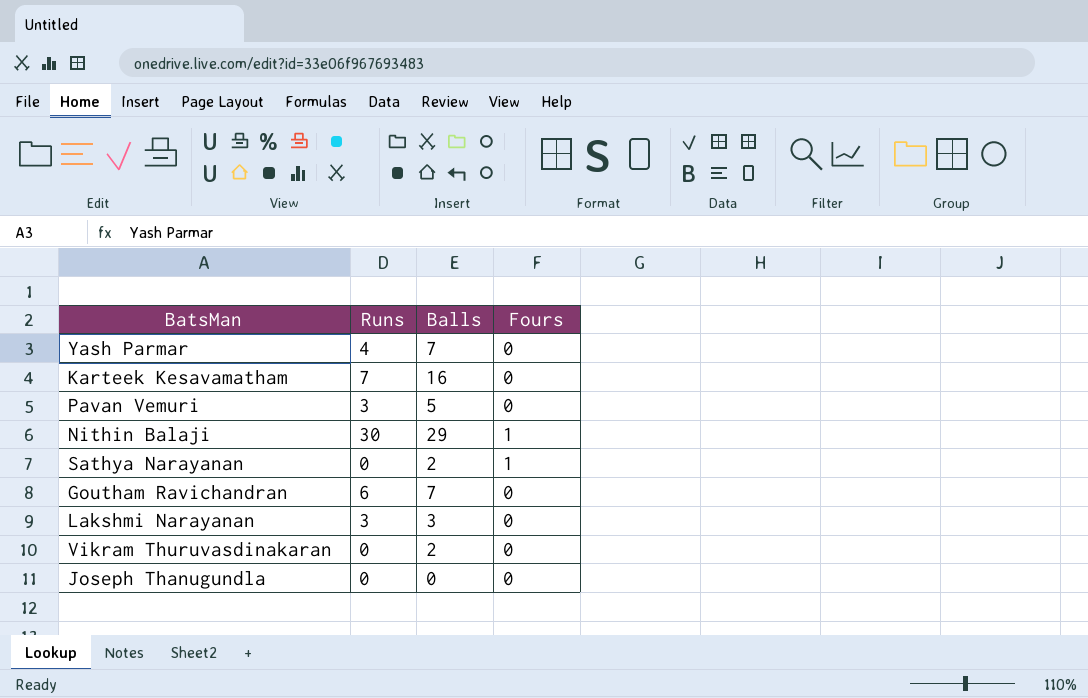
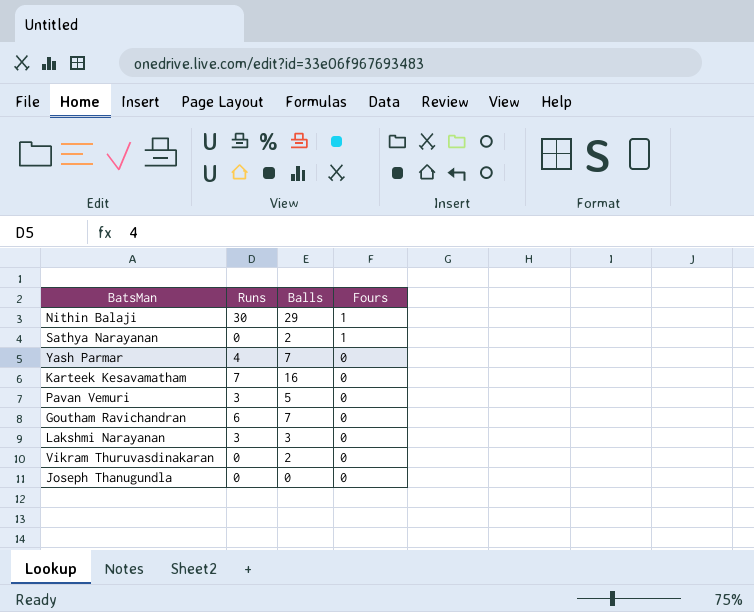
row order: none -> Fours descending

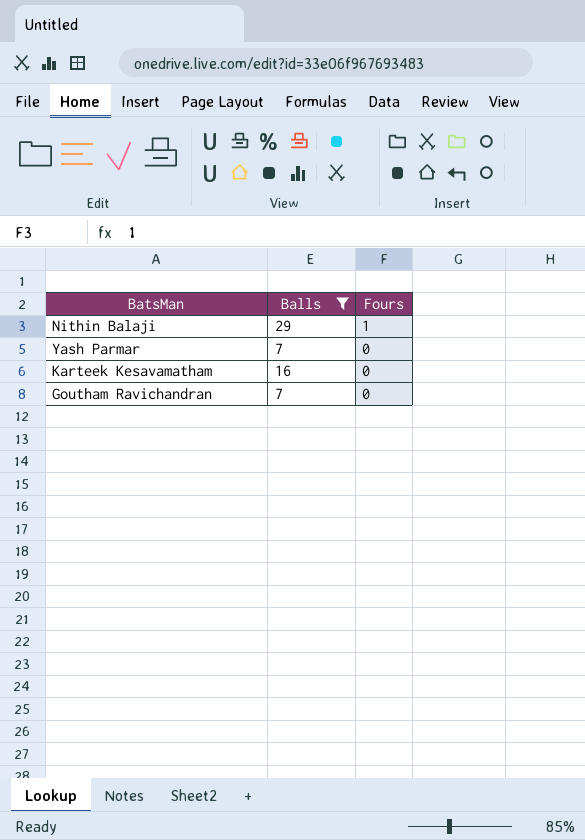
filter: none -> Balls >= 7
column Runs | position: 2 -> none

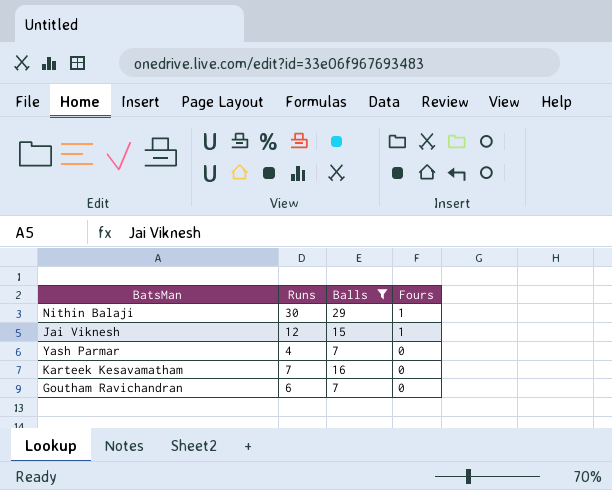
column Runs | position: none -> 2
row Jai Viknesh: none -> 12 | 15 | 1

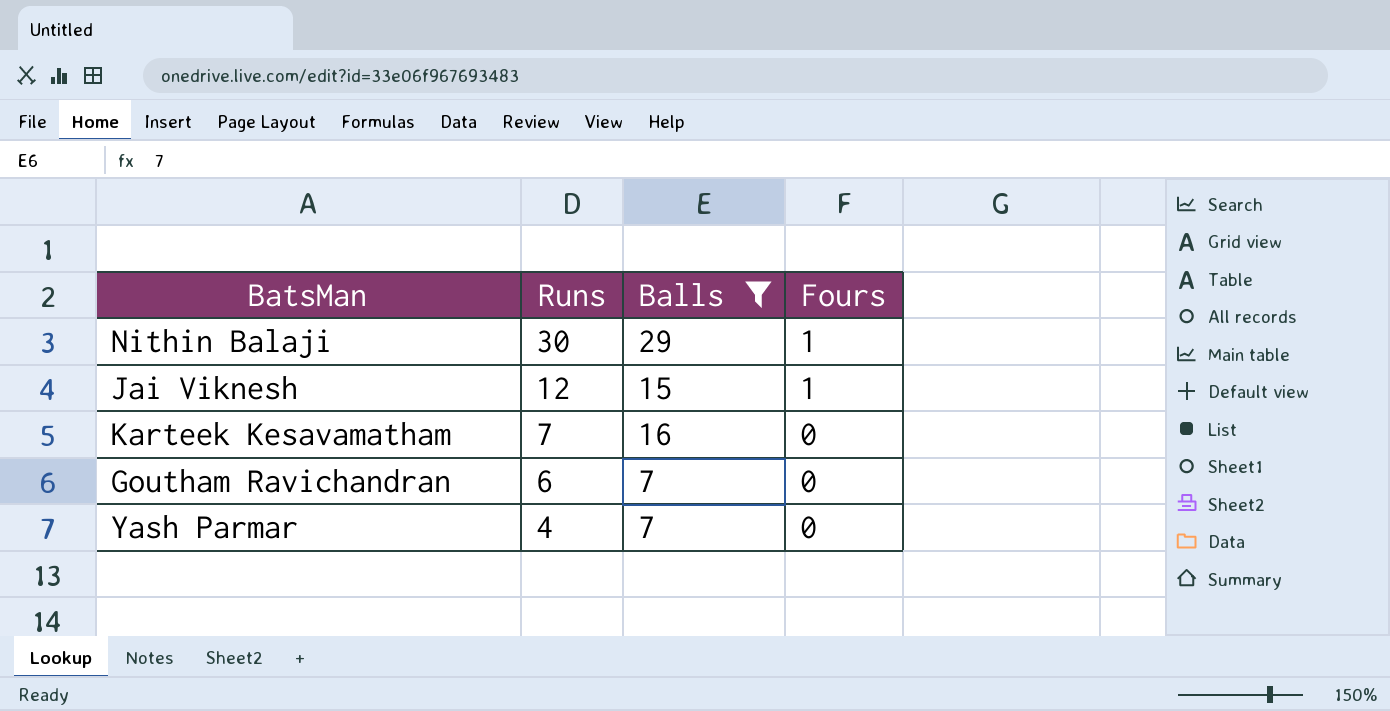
row order: Fours descending -> Runs descending

